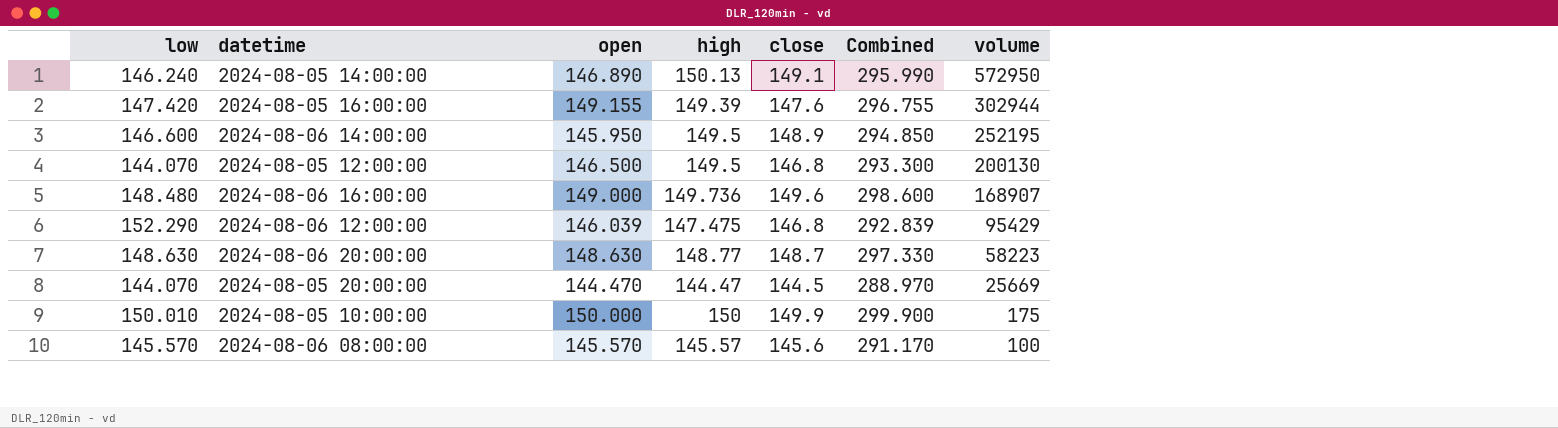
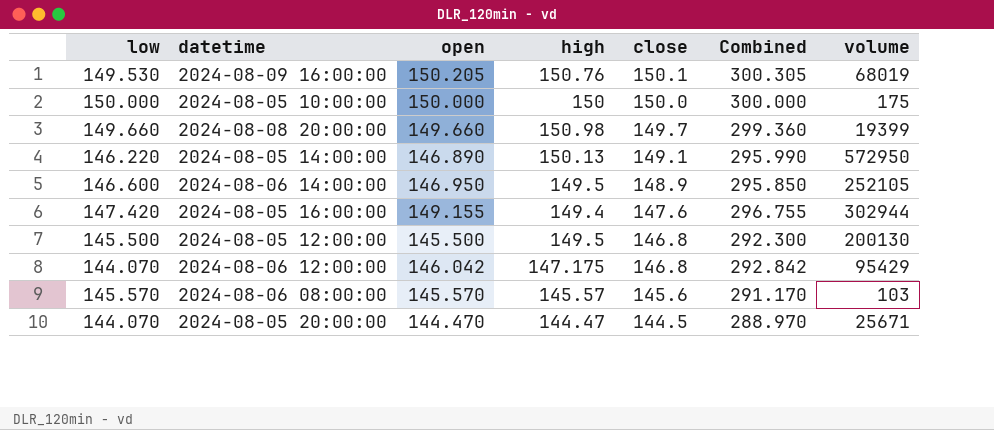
row order: volume descending -> close descending
row 2024-08-06 16:00:00: 148.480 | 149.000 | 149.736 | 149.6 | 298.600 | 168907 -> none
row 2024-08-06 20:00:00: 148.630 | 148.630 | 148.77 | 148.7 | 297.330 | 58223 -> none
row 2024-08-09 16:00:00: none -> 149.530 | 150.205 | 150.76 | 150.1 | 300.305 | 68019
2024-08-05 10:00:00 | low: 150.010 -> 150.000
2024-08-05 10:00:00 | close: 149.9 -> 150.0
2024-08-05 10:00:00 | Combined: 299.900 -> 300.000
row 2024-08-08 20:00:00: none -> 149.660 | 149.660 | 150.98 | 149.7 | 299.360 | 19399
2024-08-05 14:00:00 | low: 146.240 -> 146.220
2024-08-06 14:00:00 | open: 145.950 -> 146.950
2024-08-06 14:00:00 | Combined: 294.850 -> 295.850
2024-08-06 14:00:00 | volume: 252195 -> 252105
2024-08-05 16:00:00 | high: 149.39 -> 149.4
2024-08-05 12:00:00 | low: 144.070 -> 145.500
2024-08-05 12:00:00 | open: 146.500 -> 145.500
2024-08-05 12:00:00 | Combined: 293.300 -> 292.300
2024-08-06 12:00:00 | low: 152.290 -> 144.070
2024-08-06 12:00:00 | open: 146.039 -> 146.042
2024-08-06 12:00:00 | high: 147.475 -> 147.175
2024-08-06 12:00:00 | Combined: 292.839 -> 292.842
2024-08-06 08:00:00 | volume: 100 -> 103
2024-08-05 20:00:00 | volume: 25669 -> 25671

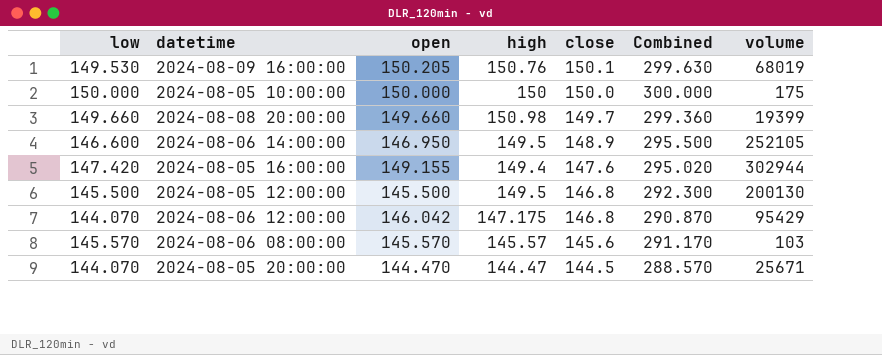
column Combined | formula: [open] + [close] -> [low] + [close]
row 2024-08-05 14:00:00: 146.220 | 146.890 | 150.13 | 149.1 | 295.990 | 572950 -> none

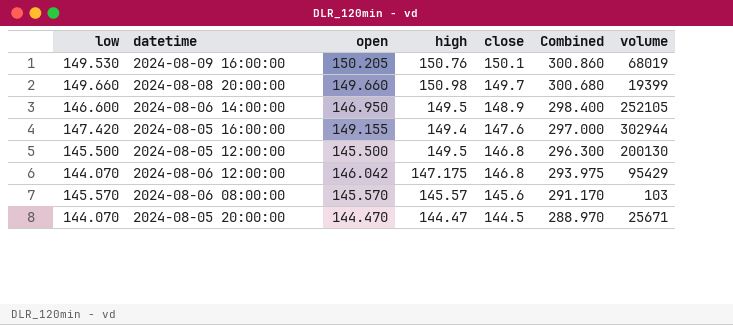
column Combined | formula: [low] + [close] -> [high] + [close]
row 2024-08-05 10:00:00: 150.000 | 150.000 | 150 | 150.0 | 300.000 | 175 -> none

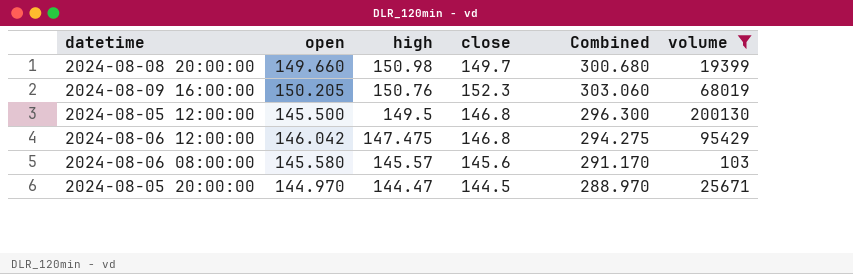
filter: none -> volume <= 200130
row order: close descending -> high descending
column low | position: 1 -> none
2024-08-09 16:00:00 | close: 150.1 -> 152.3
2024-08-09 16:00:00 | Combined: 300.860 -> 303.060
2024-08-06 12:00:00 | high: 147.175 -> 147.475
2024-08-06 12:00:00 | Combined: 293.975 -> 294.275
2024-08-06 08:00:00 | open: 145.570 -> 145.580
2024-08-05 20:00:00 | open: 144.470 -> 144.970

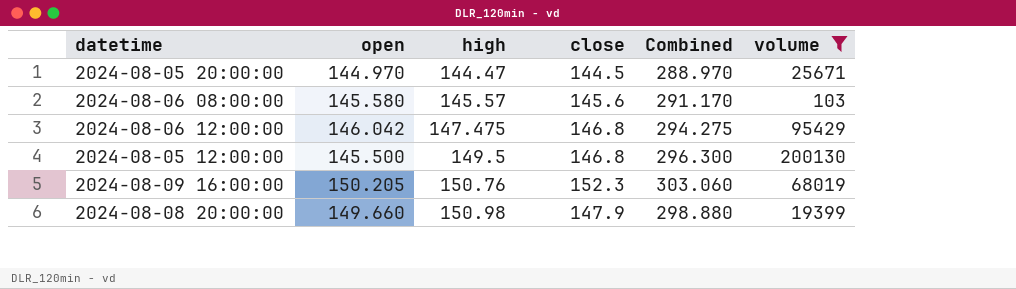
row order: high descending -> high ascending
2024-08-08 20:00:00 | close: 149.7 -> 147.9
2024-08-08 20:00:00 | Combined: 300.680 -> 298.880

